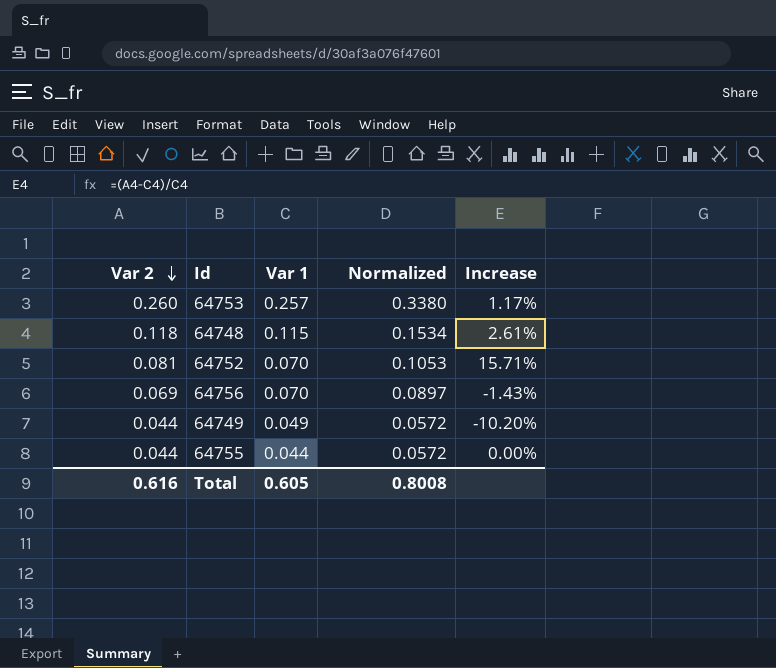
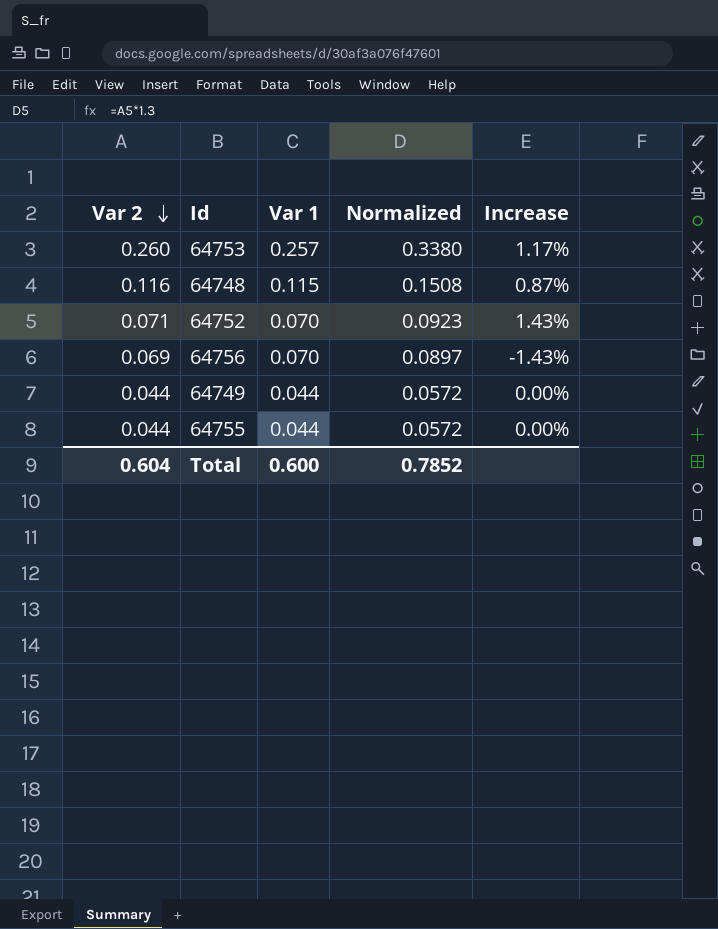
64748 | Var 2: 0.118 -> 0.116
64748 | Normalized: 0.1534 -> 0.1508
64748 | Increase: 2.61% -> 0.87%
64752 | Var 2: 0.081 -> 0.071
64752 | Normalized: 0.1053 -> 0.0923
64752 | Increase: 15.71% -> 1.43%
64749 | Var 1: 0.049 -> 0.044
64749 | Increase: -10.20% -> 0.00%
Total | Var 2: 0.616 -> 0.604
Total | Var 1: 0.605 -> 0.600
Total | Normalized: 0.8008 -> 0.7852

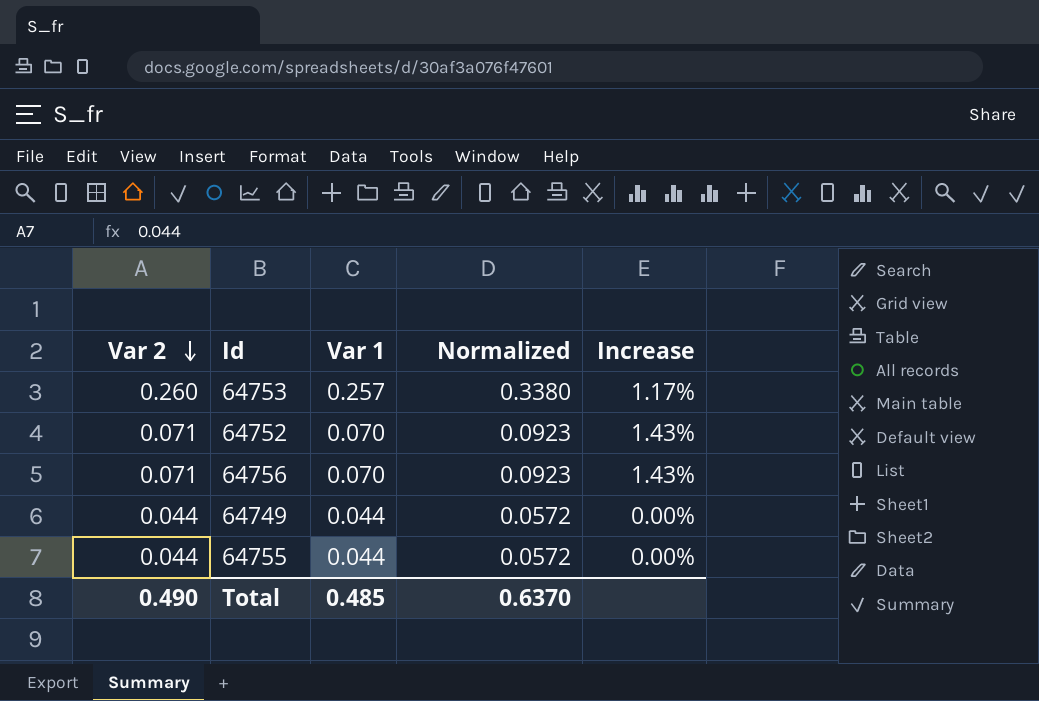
row 64748: 0.116 | 0.115 | 0.1508 | 0.87% -> none
64756 | Var 2: 0.069 -> 0.071
64756 | Normalized: 0.0897 -> 0.0923
64756 | Increase: -1.43% -> 1.43%
Total | Var 2: 0.604 -> 0.490
Total | Var 1: 0.600 -> 0.485
Total | Normalized: 0.7852 -> 0.6370

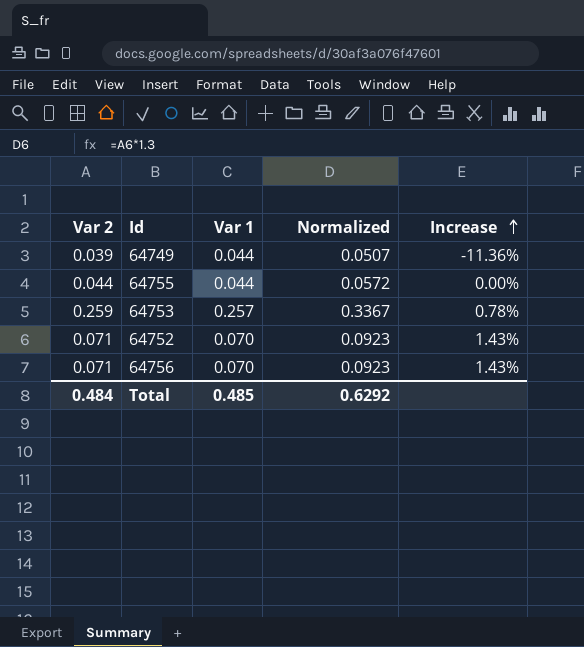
row order: Var 2 descending -> Increase ascending
64749 | Var 2: 0.044 -> 0.039
64749 | Normalized: 0.0572 -> 0.0507
64749 | Increase: 0.00% -> -11.36%
64753 | Var 2: 0.260 -> 0.259
64753 | Normalized: 0.3380 -> 0.3367
64753 | Increase: 1.17% -> 0.78%
Total | Var 2: 0.490 -> 0.484
Total | Normalized: 0.6370 -> 0.6292

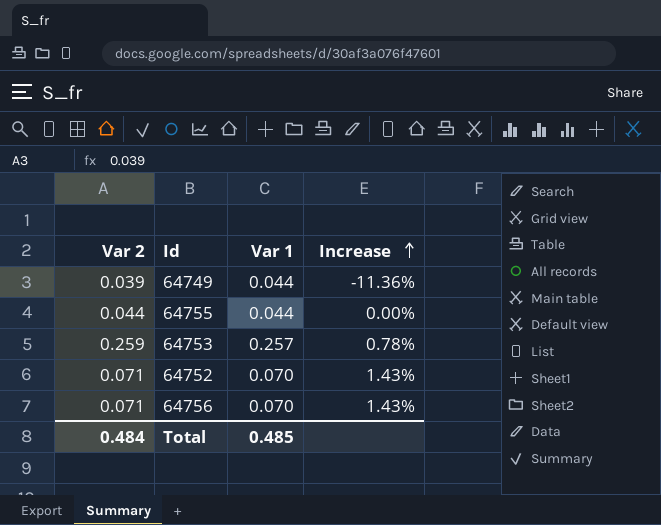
column Normalized | formula: [Var 2] * 1.3 -> none

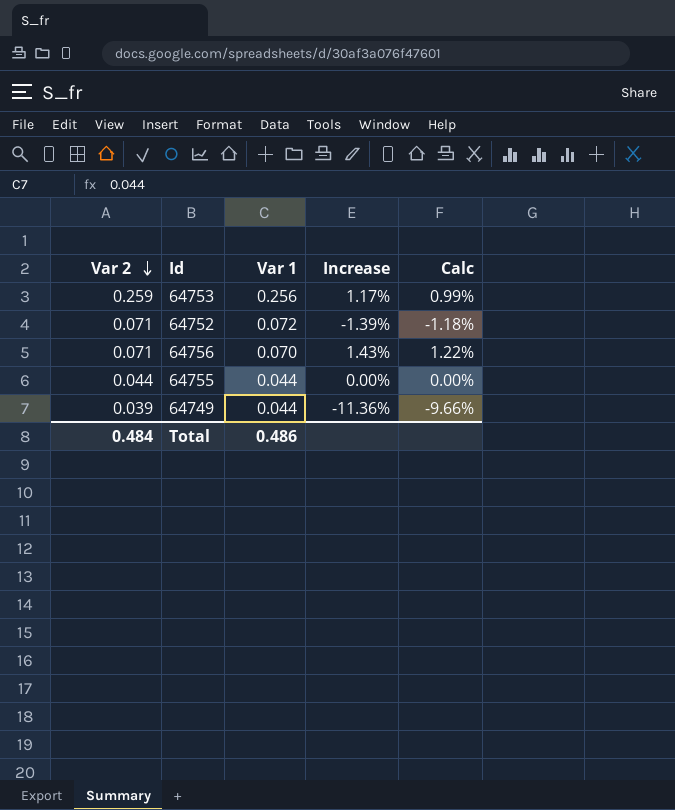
row order: Increase ascending -> Var 2 descending
column Calc | formula: none -> [Increase] * 0.85
64753 | Var 1: 0.257 -> 0.256
64753 | Increase: 0.78% -> 1.17%
64752 | Var 1: 0.070 -> 0.072
64752 | Increase: 1.43% -> -1.39%
Total | Var 1: 0.485 -> 0.486

